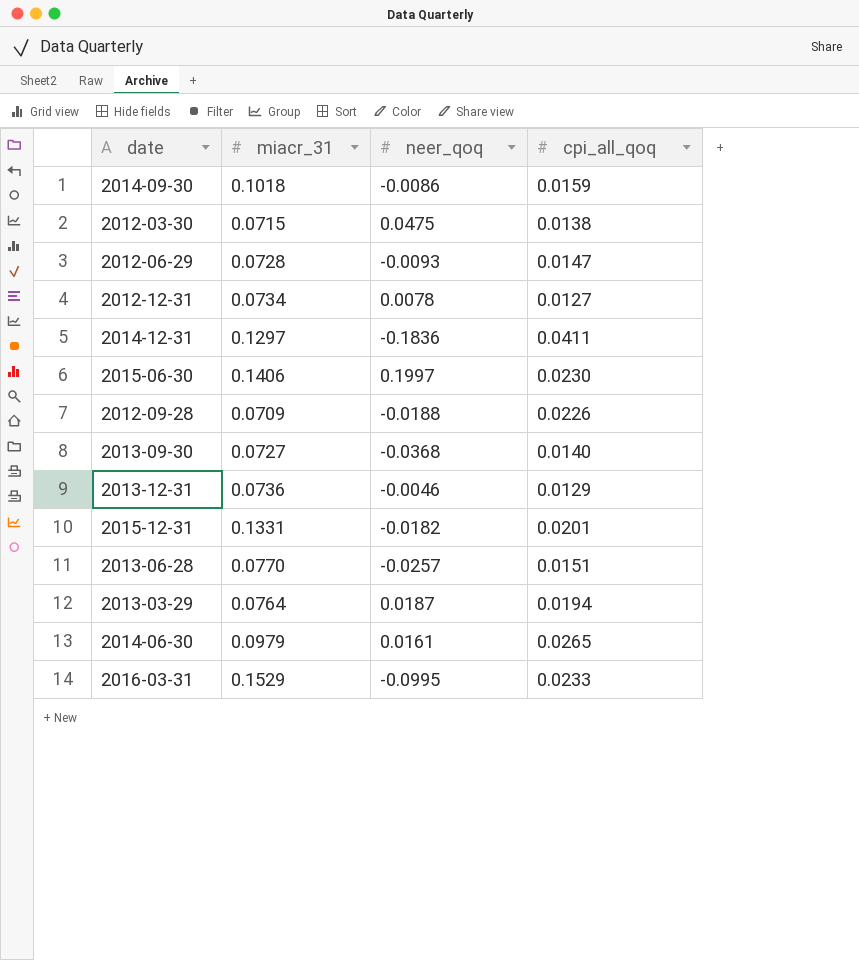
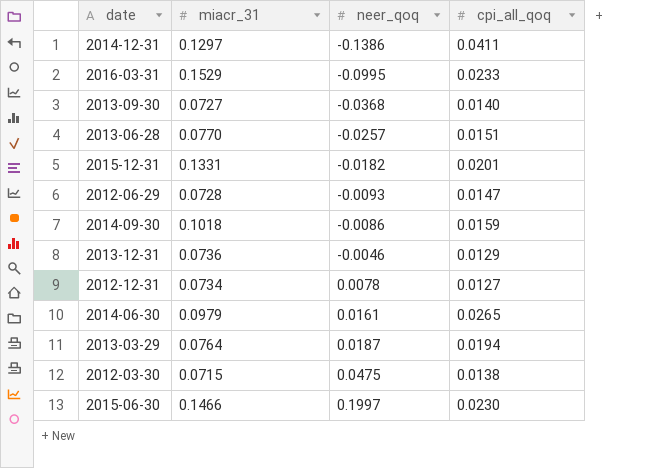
row order: none -> neer_qoq ascending
row 2012-09-28: 0.0709 | -0.0188 | 0.0226 -> none
2014-12-31 | neer_qoq: -0.1836 -> -0.1386
2015-06-30 | miacr_31: 0.1406 -> 0.1466

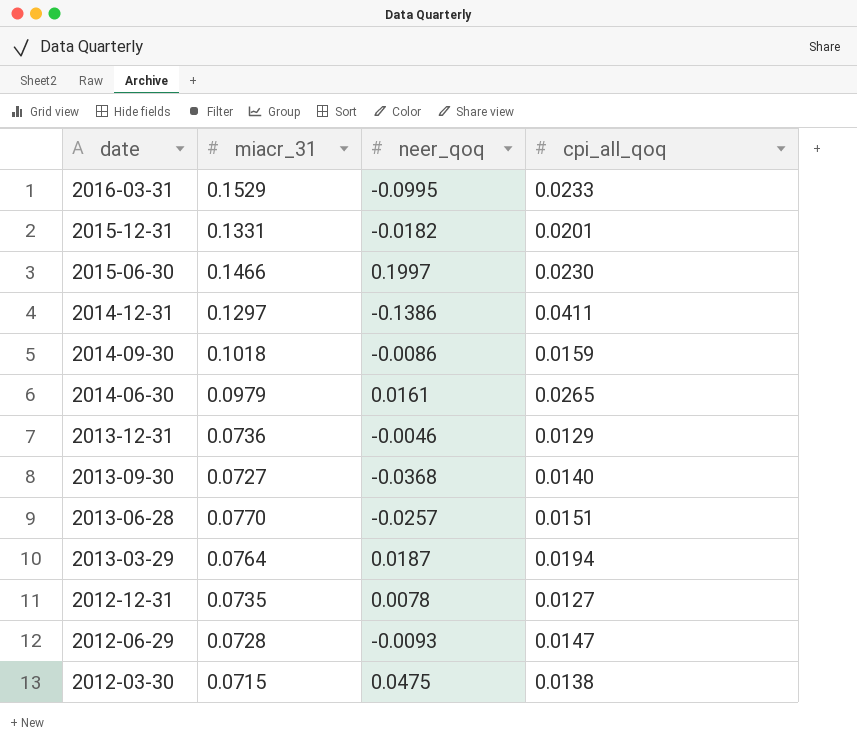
row order: neer_qoq ascending -> date descending
2012-12-31 | miacr_31: 0.0734 -> 0.0735

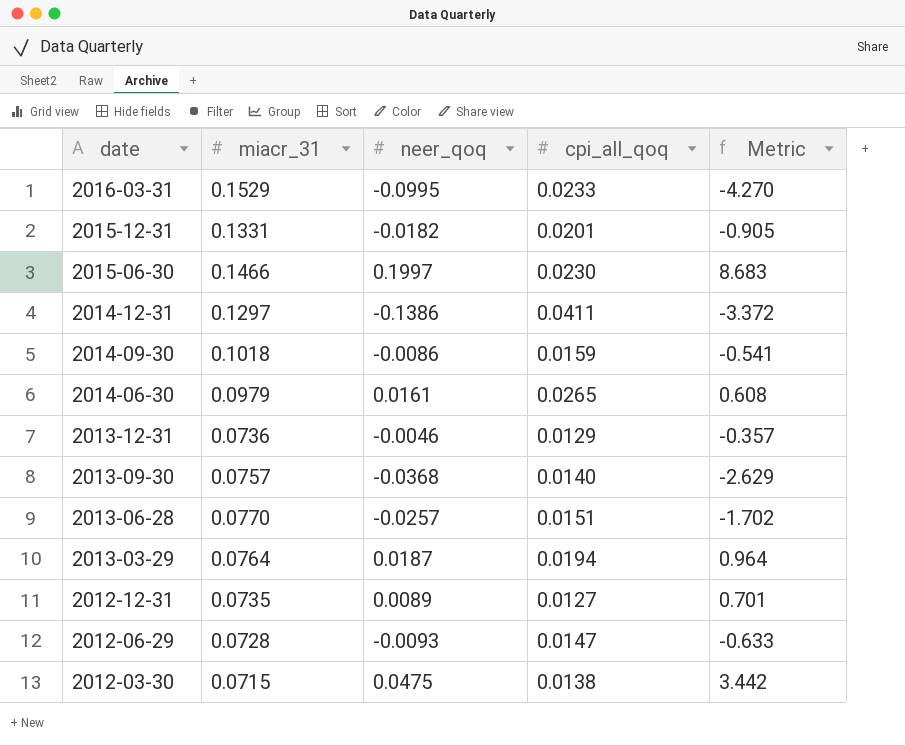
column Metric | formula: none -> [neer_qoq] / [cpi_all_qoq]
2013-09-30 | miacr_31: 0.0727 -> 0.0757
2012-12-31 | neer_qoq: 0.0078 -> 0.0089

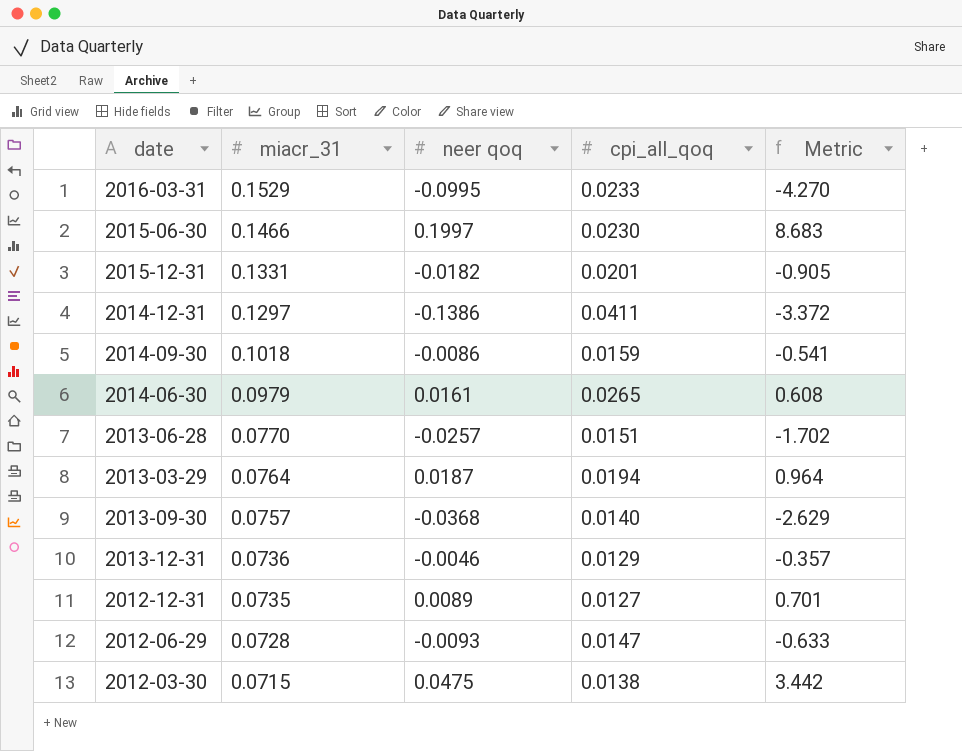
row order: date descending -> miacr_31 descending
column name: neer_qoq -> neer qoq

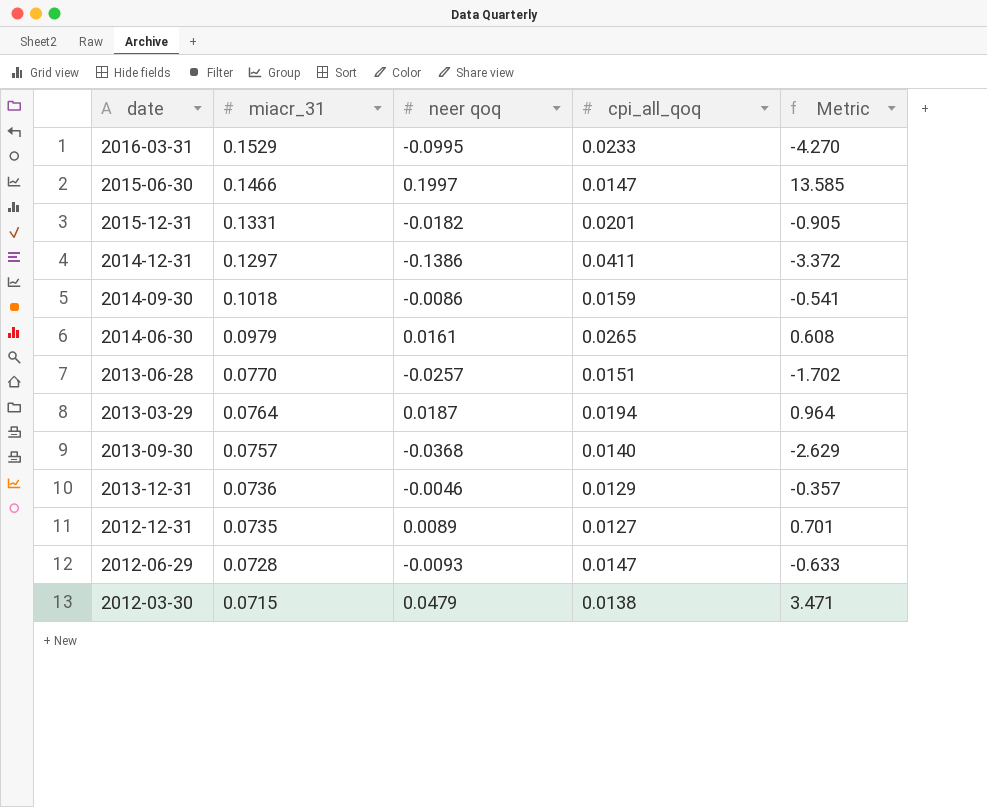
2015-06-30 | cpi_all_qoq: 0.0230 -> 0.0147
2015-06-30 | Metric: 8.683 -> 13.585
2012-03-30 | neer qoq: 0.0475 -> 0.0479
2012-03-30 | Metric: 3.442 -> 3.471

